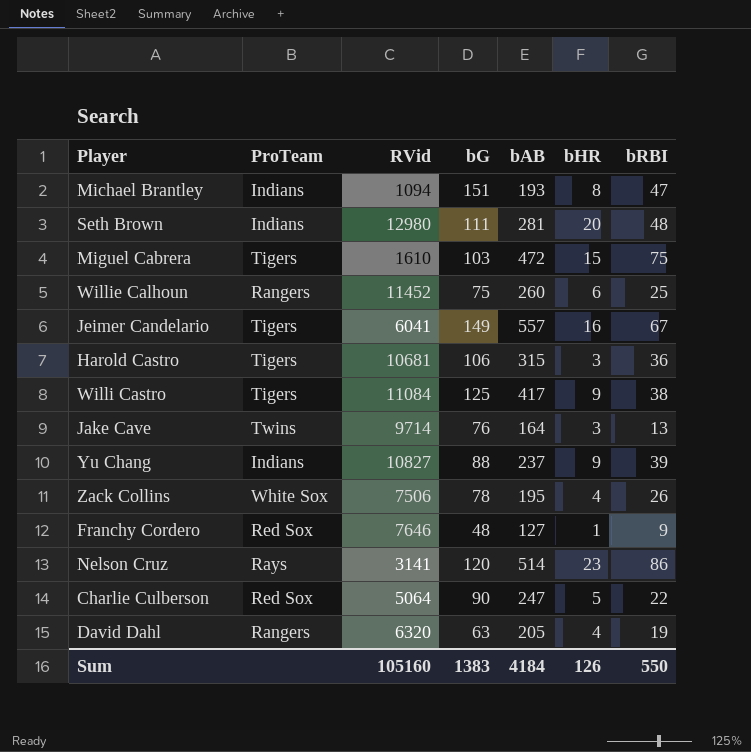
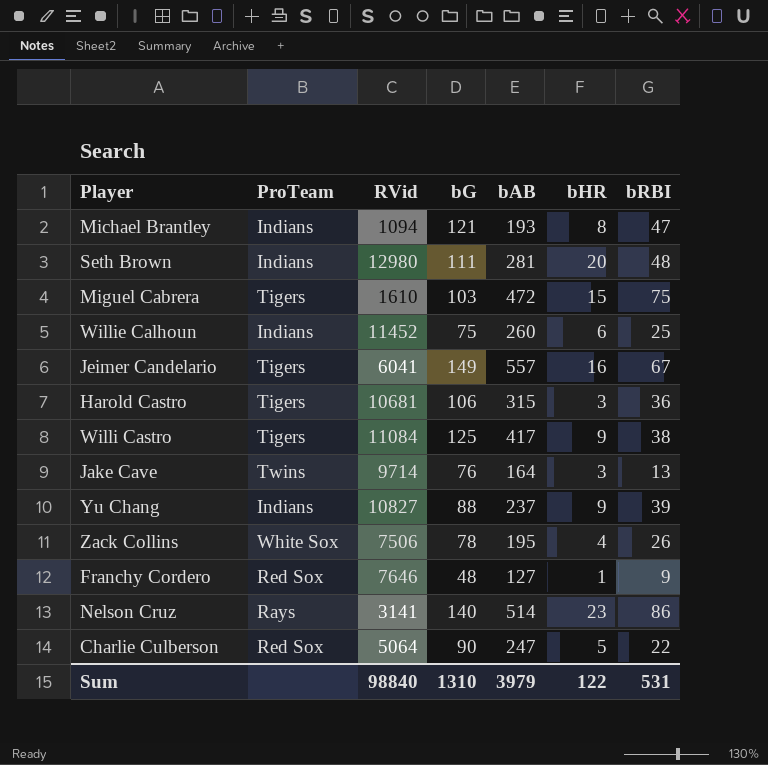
row David Dahl: Rangers | 6320 | 63 | 205 | 4 | 19 -> none
Michael Brantley | bG: 151 -> 121
Willie Calhoun | ProTeam: Rangers -> Indians
Nelson Cruz | bG: 120 -> 140
Sum | RVid: 105160 -> 98840
Sum | bG: 1383 -> 1310
Sum | bAB: 4184 -> 3979
Sum | bHR: 126 -> 122
Sum | bRBI: 550 -> 531

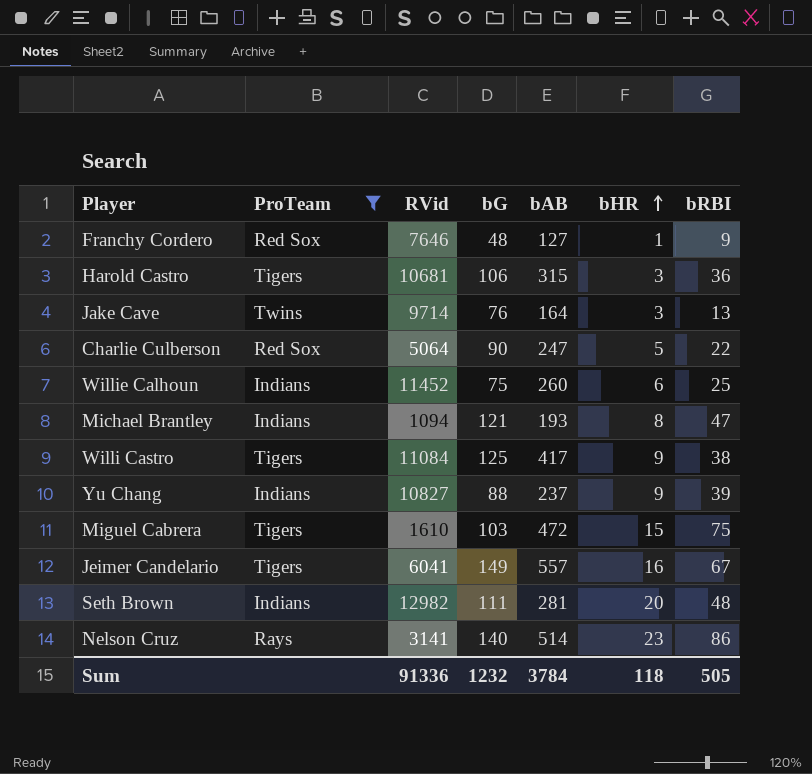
filter: none -> ProTeam != White Sox
row order: none -> bHR ascending
Seth Brown | RVid: 12980 -> 12982
Sum | RVid: 98840 -> 91336
Sum | bG: 1310 -> 1232
Sum | bAB: 3979 -> 3784
Sum | bHR: 122 -> 118
Sum | bRBI: 531 -> 505

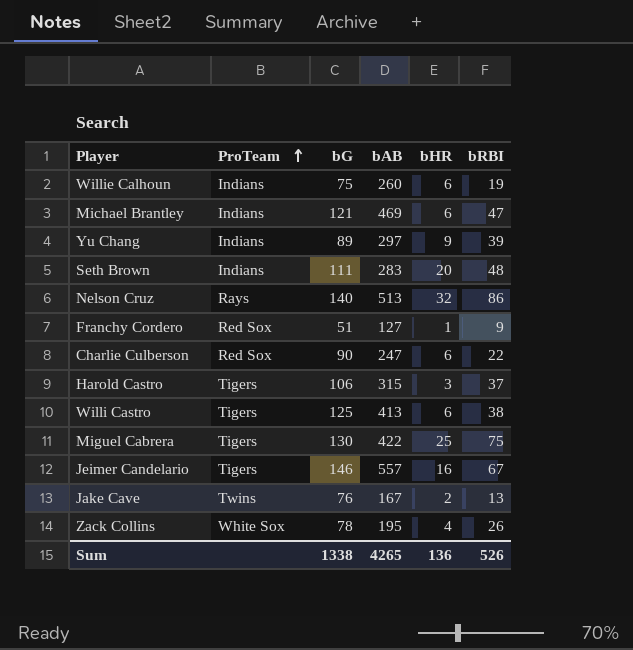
filter: ProTeam != White Sox -> none
row order: bHR ascending -> ProTeam ascending
column RVid | position: 3 -> none
Willie Calhoun | bRBI: 25 -> 19
Michael Brantley | bAB: 193 -> 469
Michael Brantley | bHR: 8 -> 6
Yu Chang | bG: 88 -> 89
Yu Chang | bAB: 237 -> 297
Seth Brown | bAB: 281 -> 283
Nelson Cruz | bAB: 514 -> 513
Nelson Cruz | bHR: 23 -> 32
Franchy Cordero | bG: 48 -> 51
Charlie Culberson | bHR: 5 -> 6
Harold Castro | bRBI: 36 -> 37
Willi Castro | bAB: 417 -> 413
Willi Castro | bHR: 9 -> 6
Miguel Cabrera | bG: 103 -> 130
Miguel Cabrera | bAB: 472 -> 422
Miguel Cabrera | bHR: 15 -> 25
Jeimer Candelario | bG: 149 -> 146
Jake Cave | bAB: 164 -> 167
Jake Cave | bHR: 3 -> 2
Sum | bG: 1232 -> 1338
Sum | bAB: 3784 -> 4265
Sum | bHR: 118 -> 136
Sum | bRBI: 505 -> 526

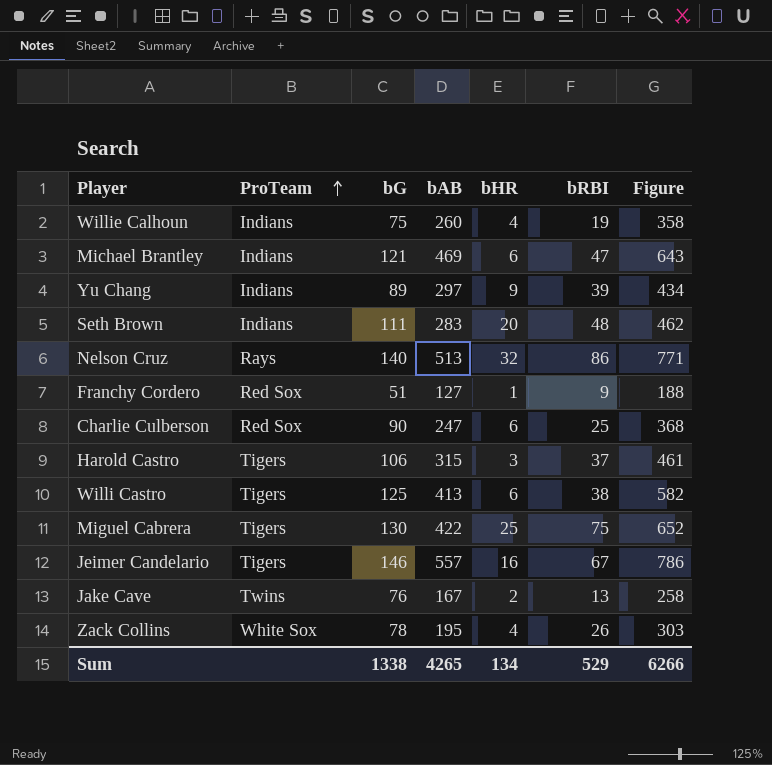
column Figure | formula: none -> [bG] + [bAB] + [bHR] + [bRBI]
Willie Calhoun | bHR: 6 -> 4
Charlie Culberson | bRBI: 22 -> 25
Sum | bHR: 136 -> 134
Sum | bRBI: 526 -> 529

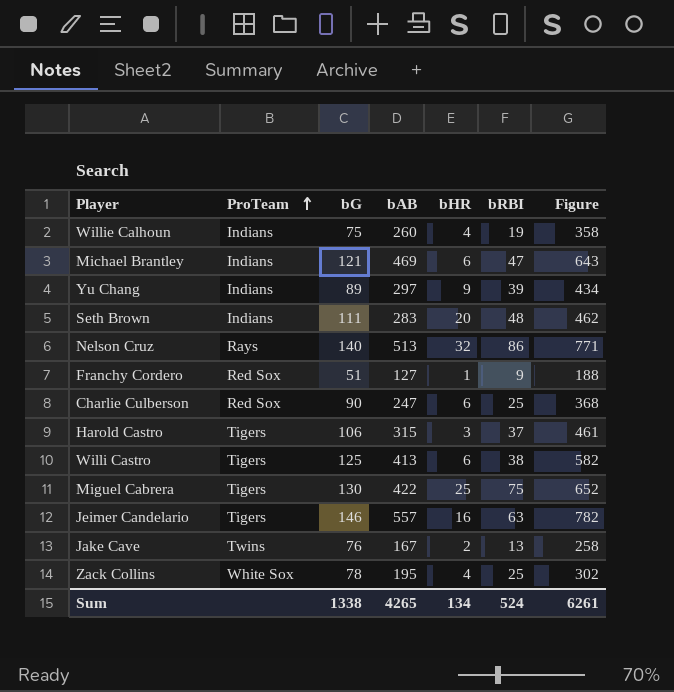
Jeimer Candelario | bRBI: 67 -> 63
Jeimer Candelario | Figure: 786 -> 782
Zack Collins | bRBI: 26 -> 25
Zack Collins | Figure: 303 -> 302
Sum | bRBI: 529 -> 524
Sum | Figure: 6266 -> 6261

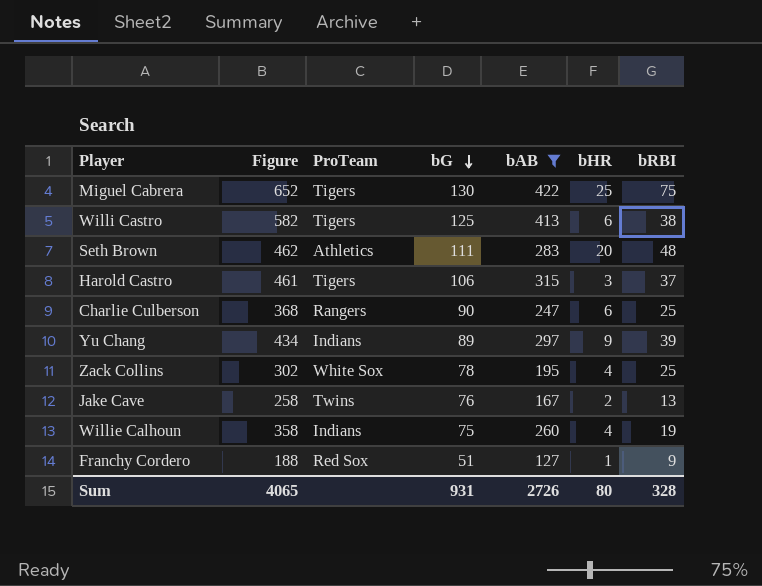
filter: none -> bAB <= 422
row order: ProTeam ascending -> bG descending
column Figure | position: 7 -> 2
Seth Brown | ProTeam: Indians -> Athletics
Charlie Culberson | ProTeam: Red Sox -> Rangers
Sum | Figure: 6261 -> 4065
Sum | bG: 1338 -> 931
Sum | bAB: 4265 -> 2726
Sum | bHR: 134 -> 80
Sum | bRBI: 524 -> 328

